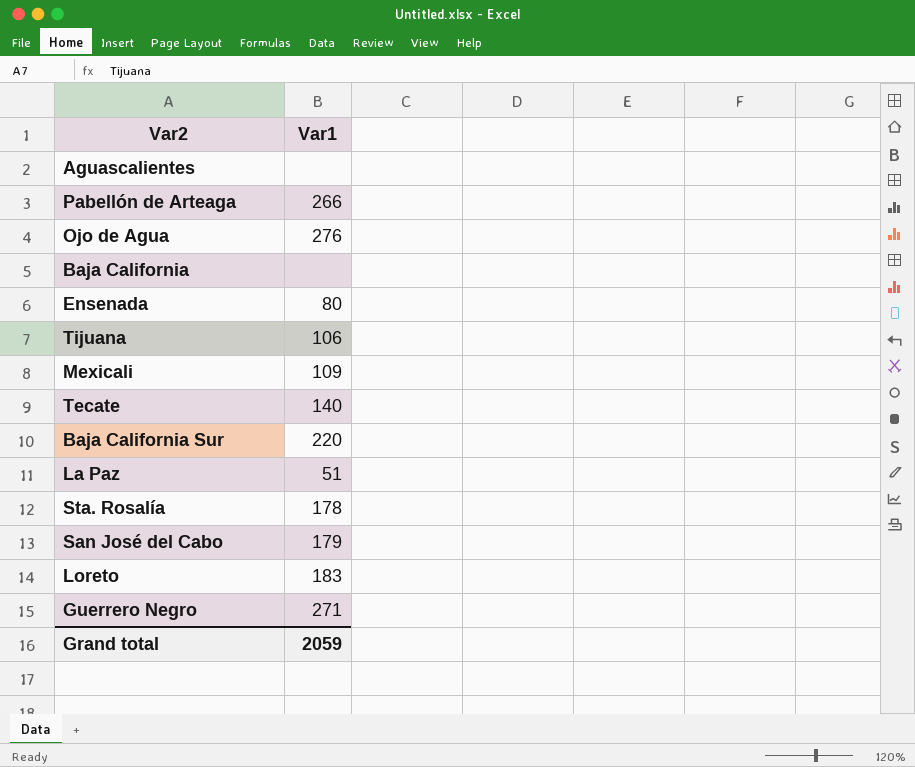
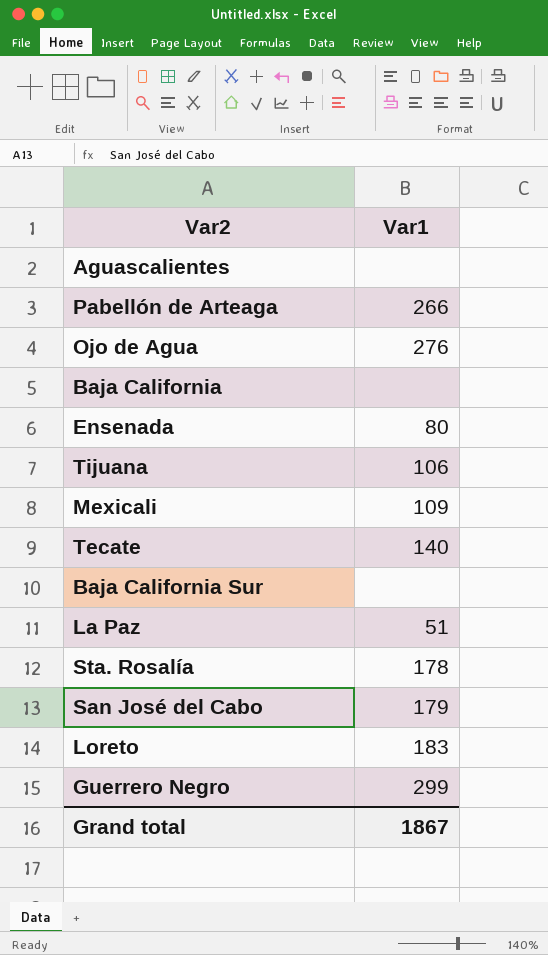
Baja California Sur | Var1: 220 -> none
Guerrero Negro | Var1: 271 -> 299
Grand total | Var1: 2059 -> 1867

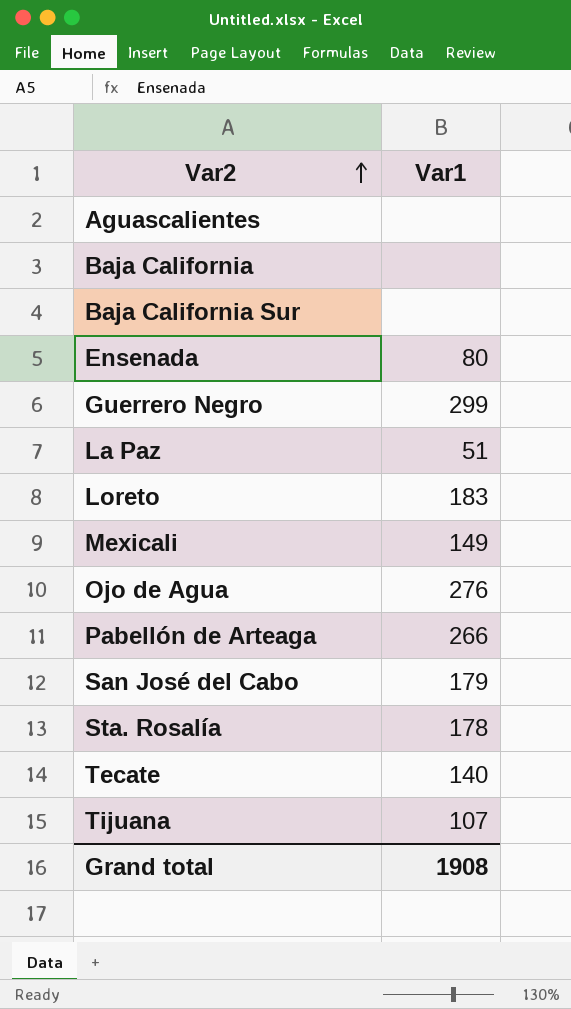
row order: none -> Var2 ascending
Mexicali | Var1: 109 -> 149
Tijuana | Var1: 106 -> 107
Grand total | Var1: 1867 -> 1908

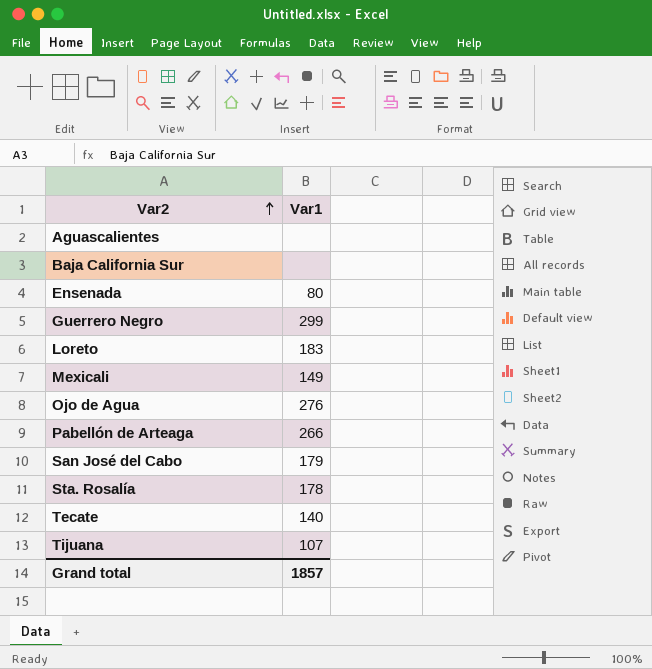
row Baja California: none -> none
row La Paz: 51 -> none
Grand total | Var1: 1908 -> 1857

